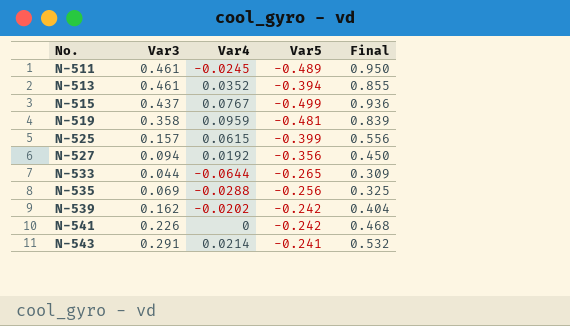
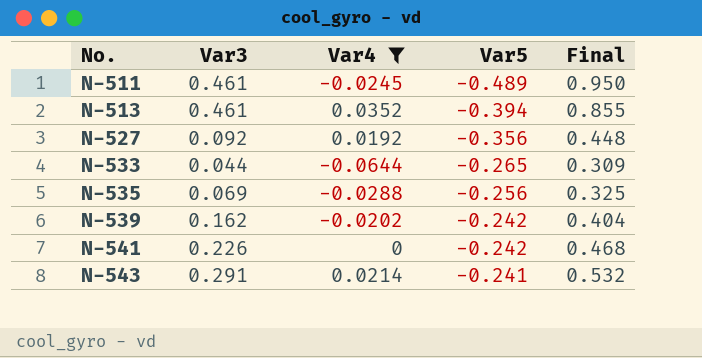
filter: none -> Var4 <= 0.0352
N-527 | Var3: 0.094 -> 0.092
N-527 | Final: 0.450 -> 0.448

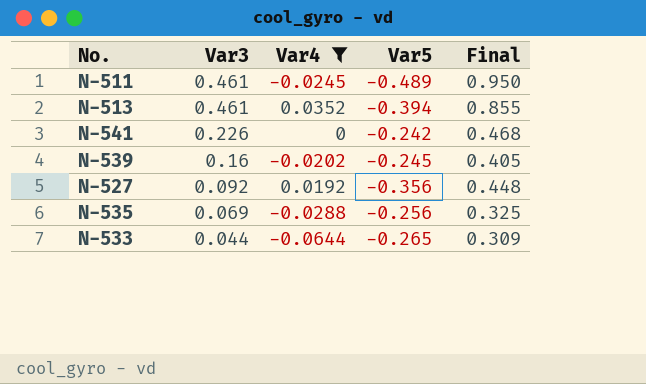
row order: No. ascending -> Var3 descending
row N-543: 0.291 | 0.0214 | -0.241 | 0.532 -> none
N-539 | Var3: 0.162 -> 0.16
N-539 | Var5: -0.242 -> -0.245
N-539 | Final: 0.404 -> 0.405

